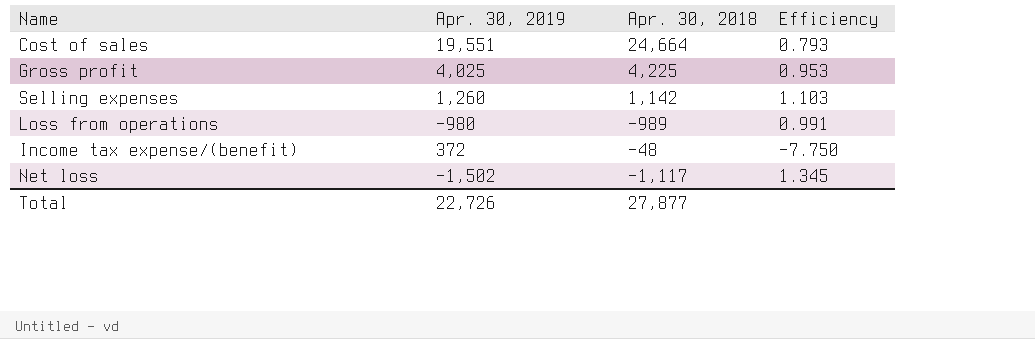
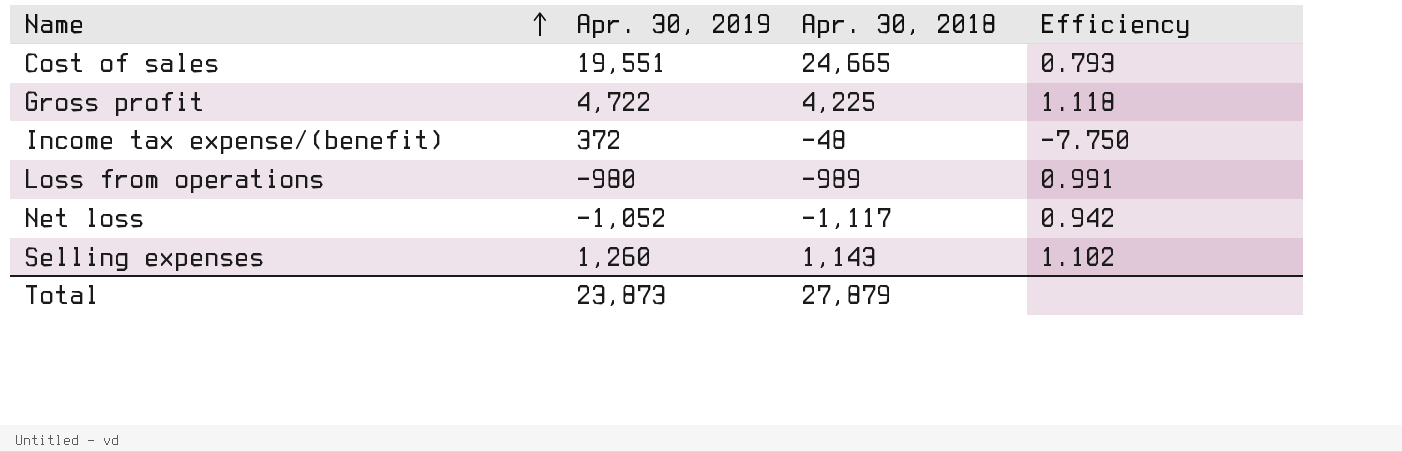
row order: none -> Name ascending
Cost of sales | Apr. 30, 2018: 24,664 -> 24,665
Gross profit | Apr. 30, 2019: 4,025 -> 4,722
Gross profit | Efficiency: 0.953 -> 1.118
Net loss | Apr. 30, 2019: -1,502 -> -1,052
Net loss | Efficiency: 1.345 -> 0.942
Selling expenses | Apr. 30, 2018: 1,142 -> 1,143
Selling expenses | Efficiency: 1.103 -> 1.102
Total | Apr. 30, 2019: 22,726 -> 23,873
Total | Apr. 30, 2018: 27,877 -> 27,879

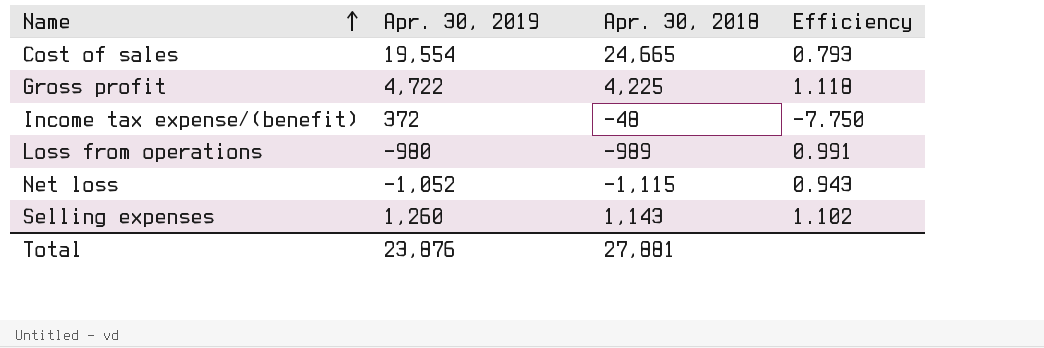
Cost of sales | Apr. 30, 2019: 19,551 -> 19,554
Net loss | Apr. 30, 2018: -1,117 -> -1,115
Net loss | Efficiency: 0.942 -> 0.943
Total | Apr. 30, 2019: 23,873 -> 23,876
Total | Apr. 30, 2018: 27,879 -> 27,881

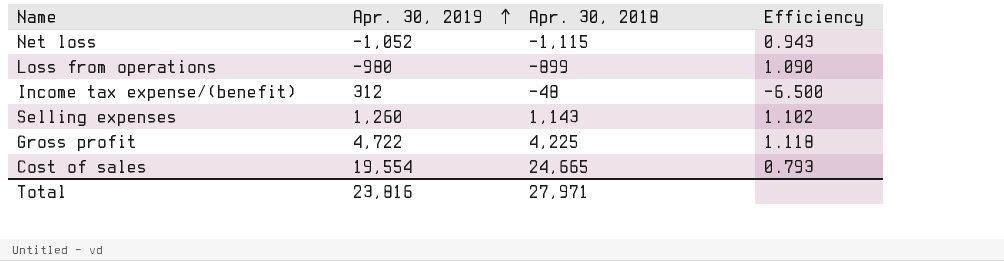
row order: Name ascending -> Apr. 30, 2019 ascending
Loss from operations | Apr. 30, 2018: -989 -> -899
Loss from operations | Efficiency: 0.991 -> 1.090
Income tax expense/(benefit) | Apr. 30, 2019: 372 -> 312
Income tax expense/(benefit) | Efficiency: -7.750 -> -6.500
Total | Apr. 30, 2019: 23,876 -> 23,816
Total | Apr. 30, 2018: 27,881 -> 27,971

